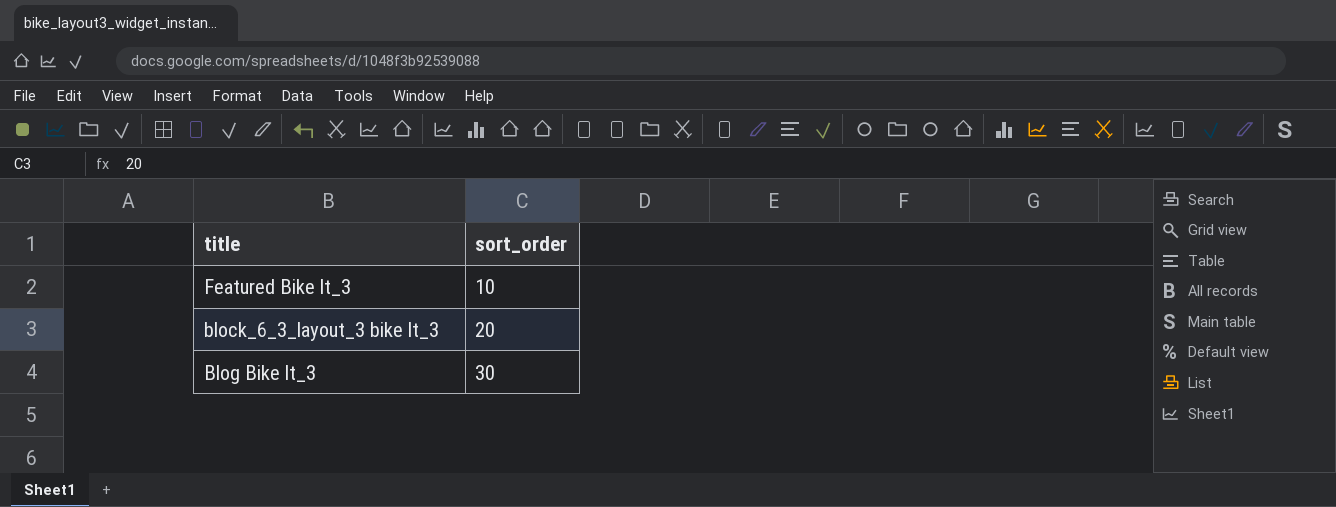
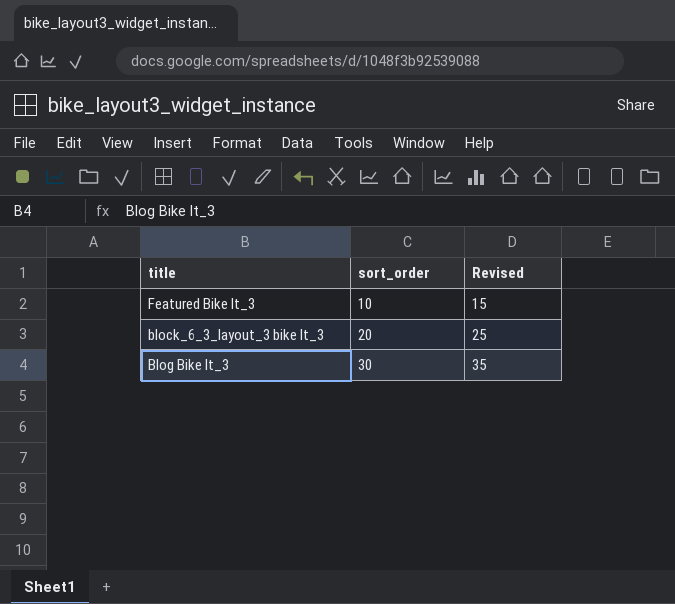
column Revised | formula: none -> [sort_order] + 5

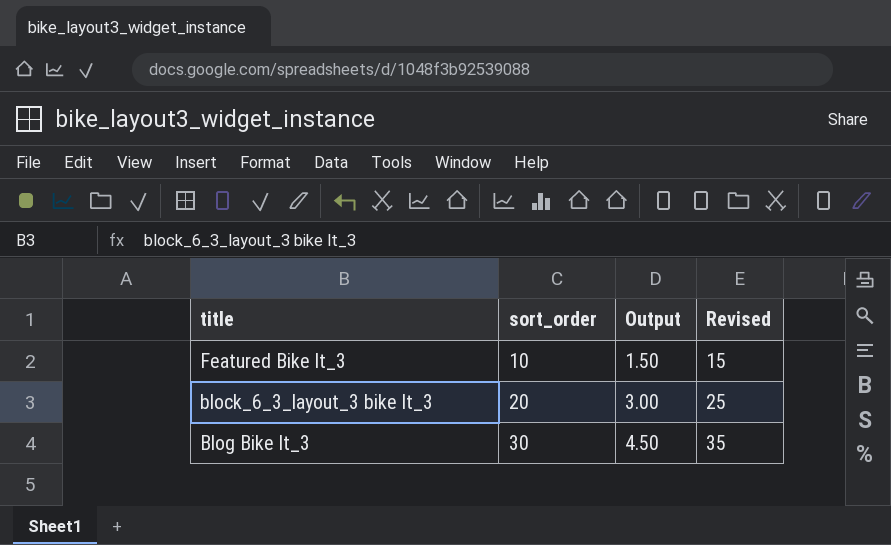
column Output | formula: none -> [sort_order] * 0.15

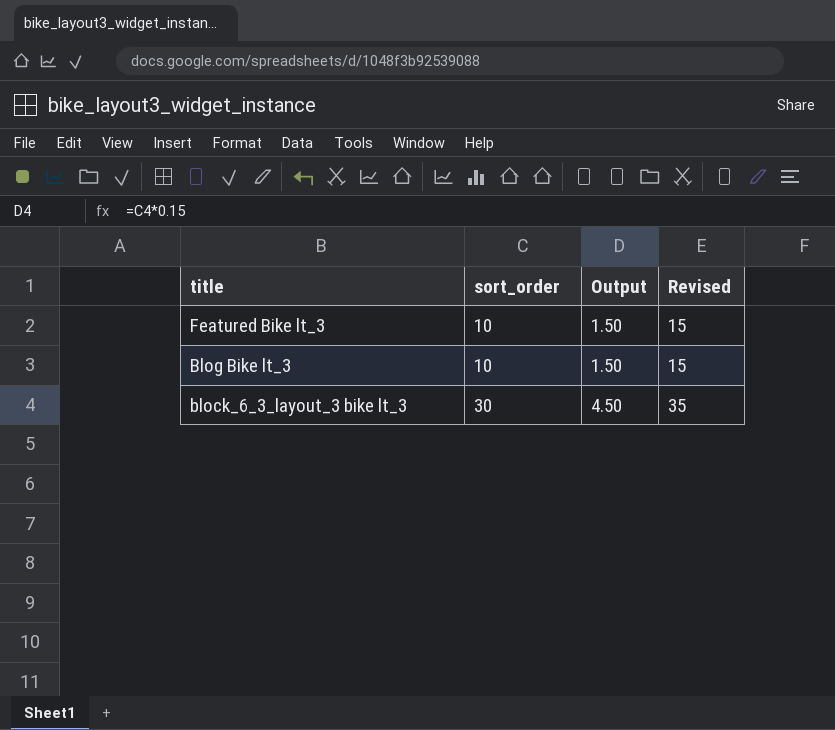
row order: sort_order ascending -> title descending
Blog Bike lt_3 | sort_order: 30 -> 10
Blog Bike lt_3 | Output: 4.50 -> 1.50
Blog Bike lt_3 | Revised: 35 -> 15
block_6_3_layout_3 bike lt_3 | sort_order: 20 -> 30
block_6_3_layout_3 bike lt_3 | Output: 3.00 -> 4.50
block_6_3_layout_3 bike lt_3 | Revised: 25 -> 35

